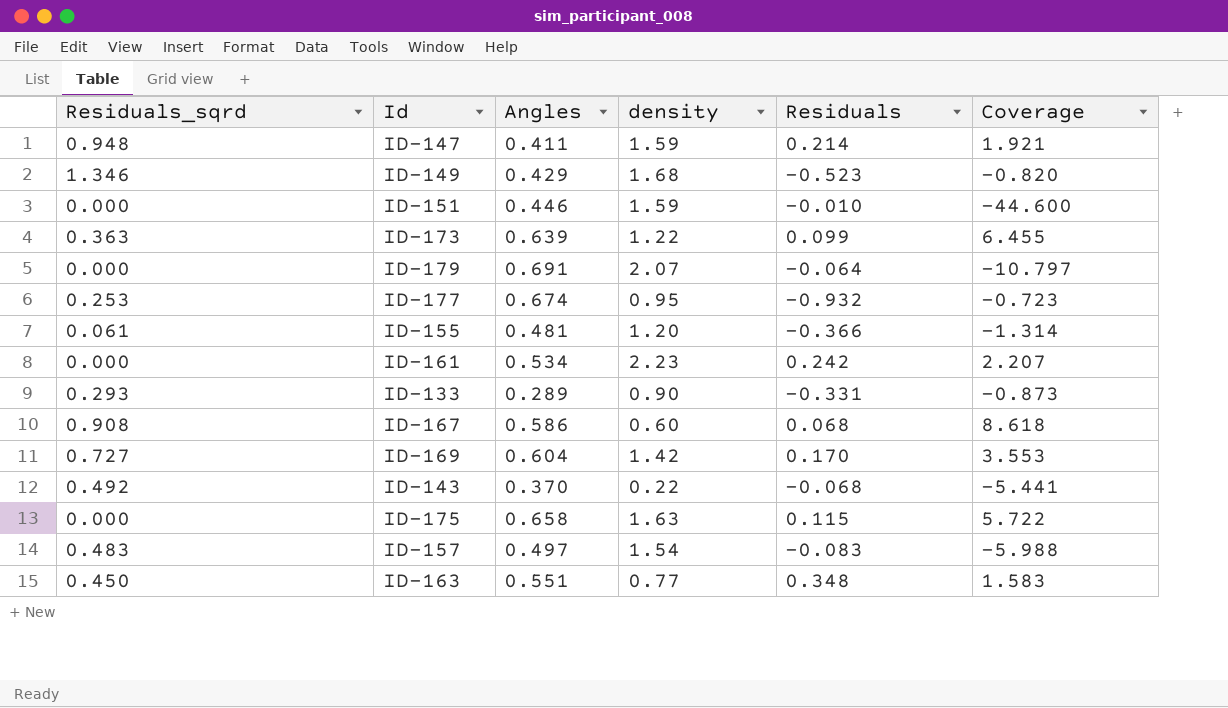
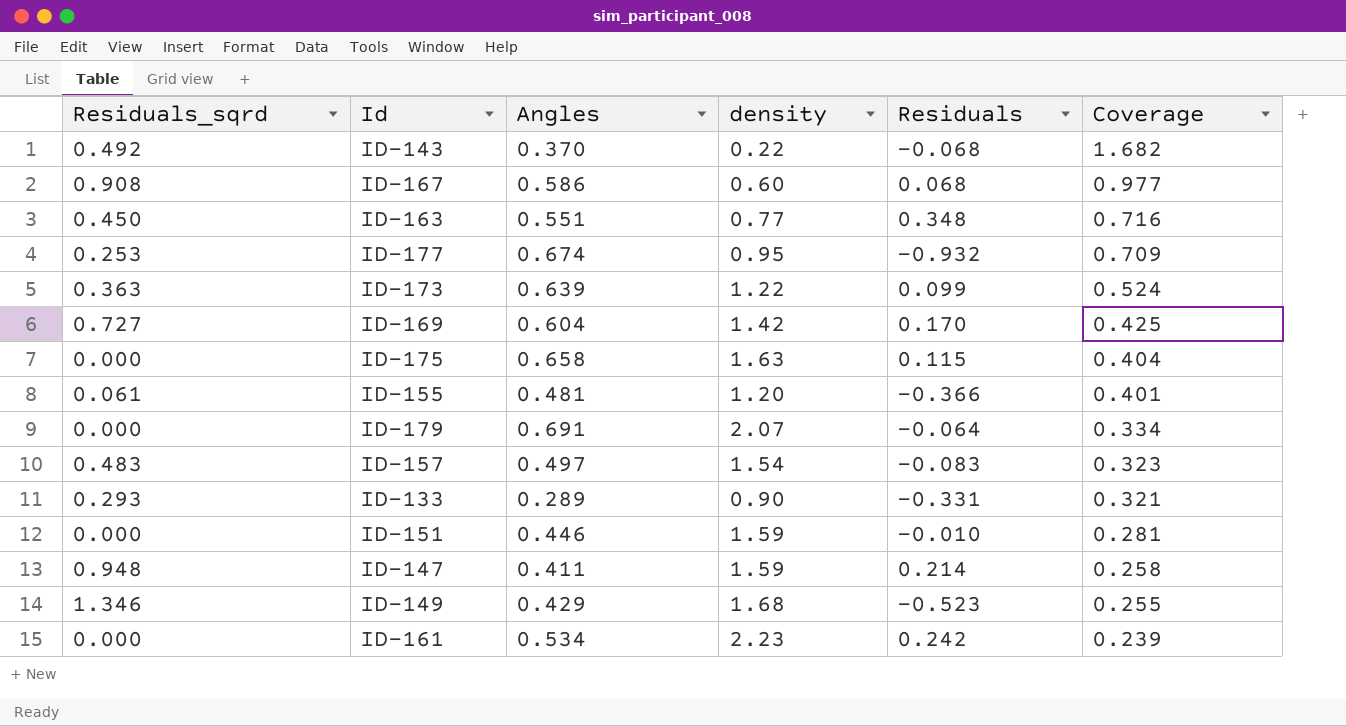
row order: none -> Coverage descending
column Coverage | formula: [Angles] / [Residuals] -> [Angles] / [density]

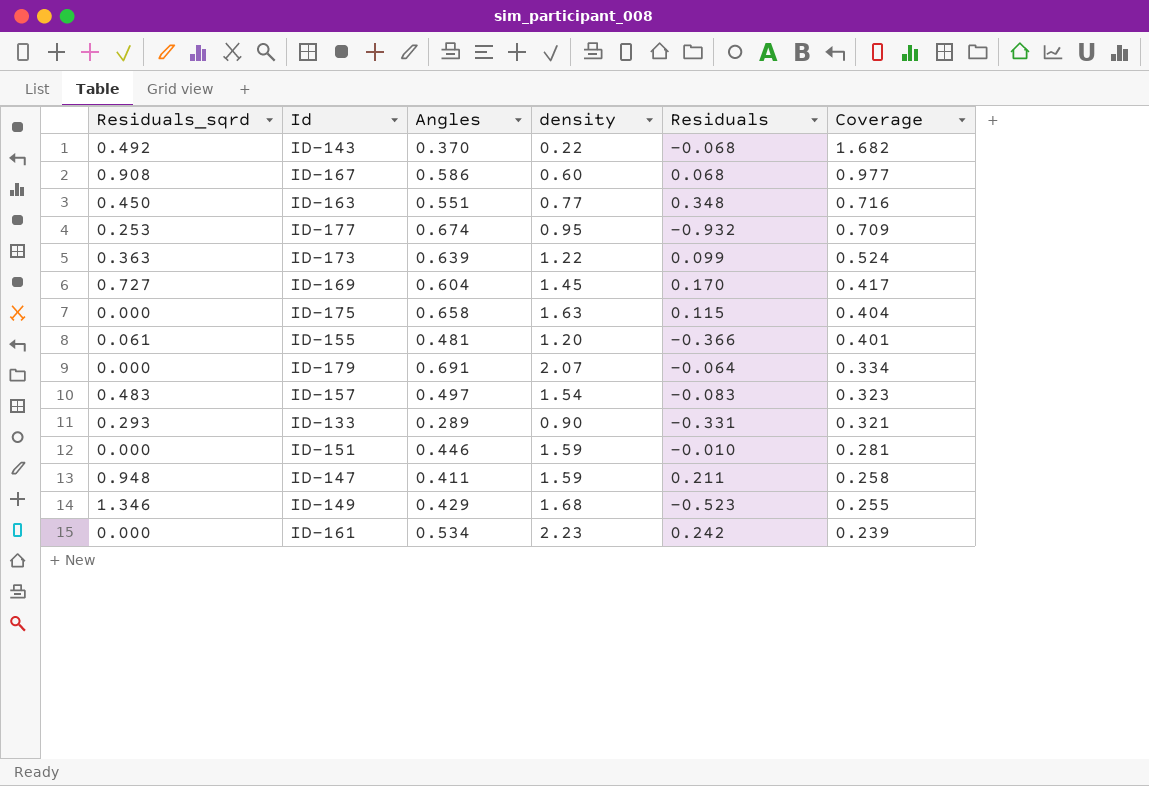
ID-169 | density: 1.42 -> 1.45
ID-169 | Coverage: 0.425 -> 0.417
ID-147 | Residuals: 0.214 -> 0.211

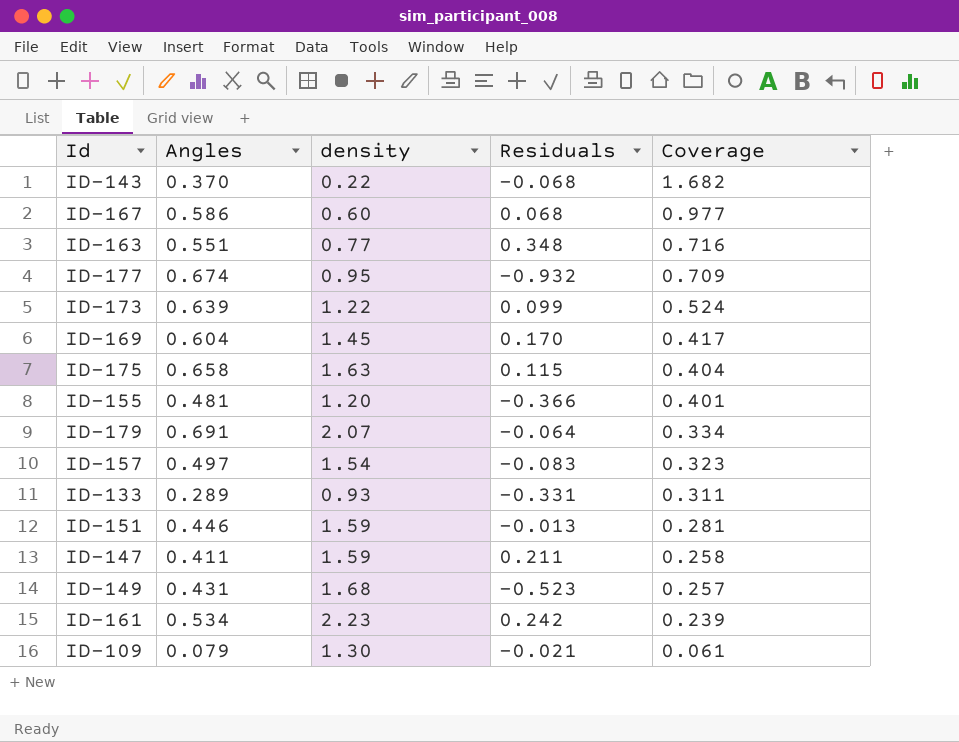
column Residuals_sqrd | position: 1 -> none
ID-133 | density: 0.90 -> 0.93
ID-133 | Coverage: 0.321 -> 0.311
ID-151 | Residuals: -0.010 -> -0.013
ID-149 | Angles: 0.429 -> 0.431
ID-149 | Coverage: 0.255 -> 0.257
row ID-109: none -> 0.079 | 1.30 | -0.021 | 0.061

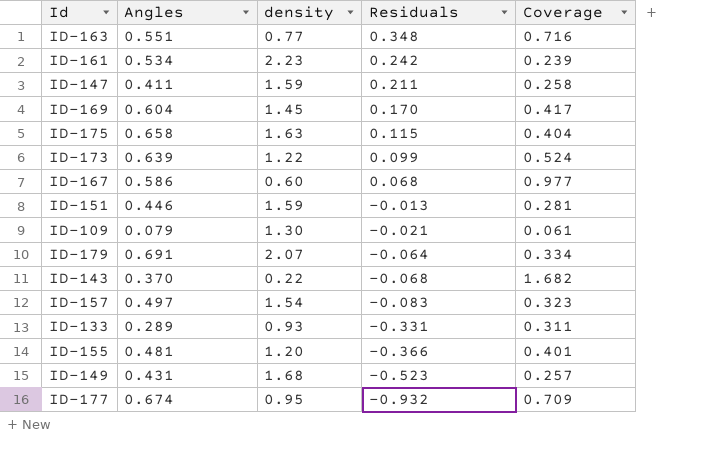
row order: Coverage descending -> Residuals descending

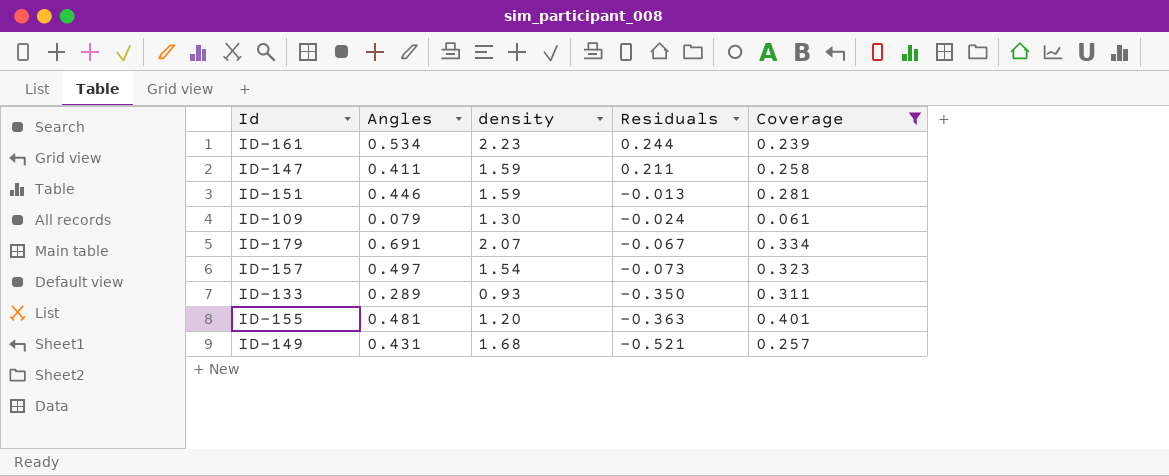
filter: none -> Coverage <= 0.401
ID-161 | Residuals: 0.242 -> 0.244
ID-109 | Residuals: -0.021 -> -0.024
ID-179 | Residuals: -0.064 -> -0.067
ID-157 | Residuals: -0.083 -> -0.073
ID-133 | Residuals: -0.331 -> -0.350
ID-155 | Residuals: -0.366 -> -0.363
ID-149 | Residuals: -0.523 -> -0.521

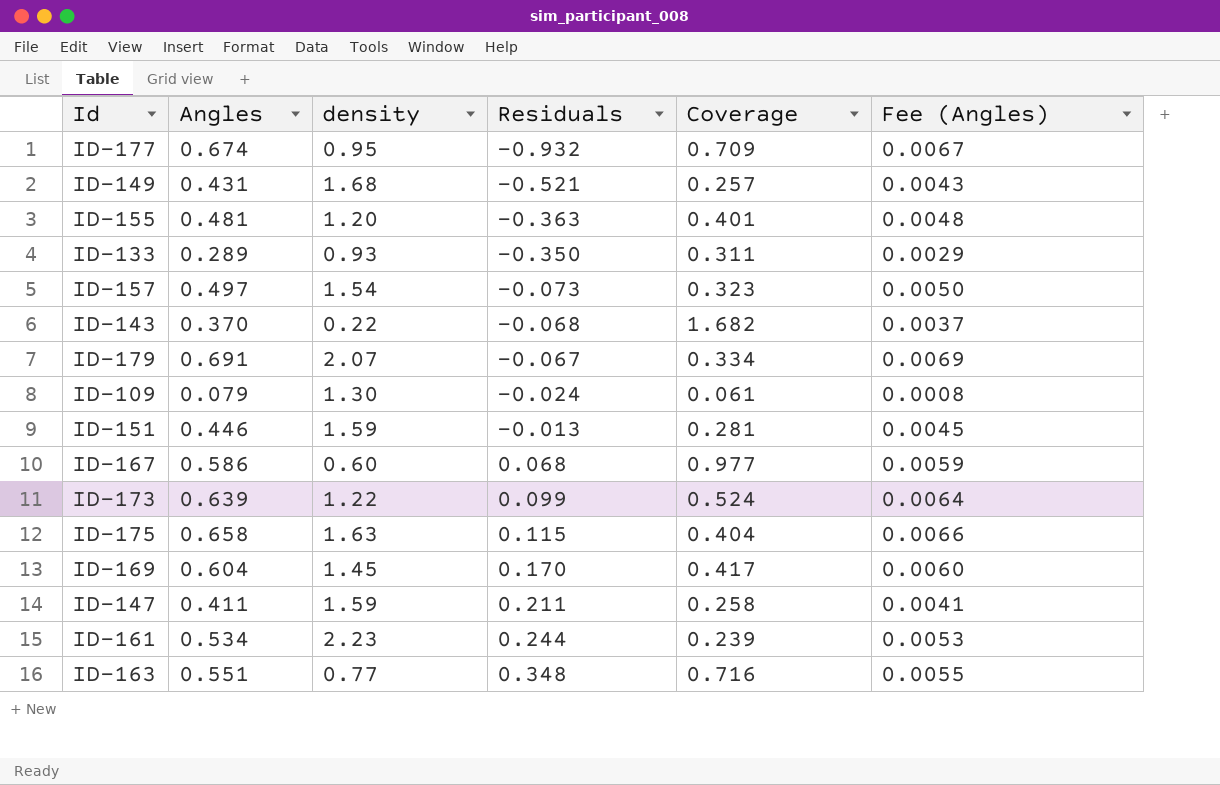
filter: Coverage <= 0.401 -> none
row order: Residuals descending -> Residuals ascending
column Fee (Angles) | formula: none -> [Angles] * 0.01

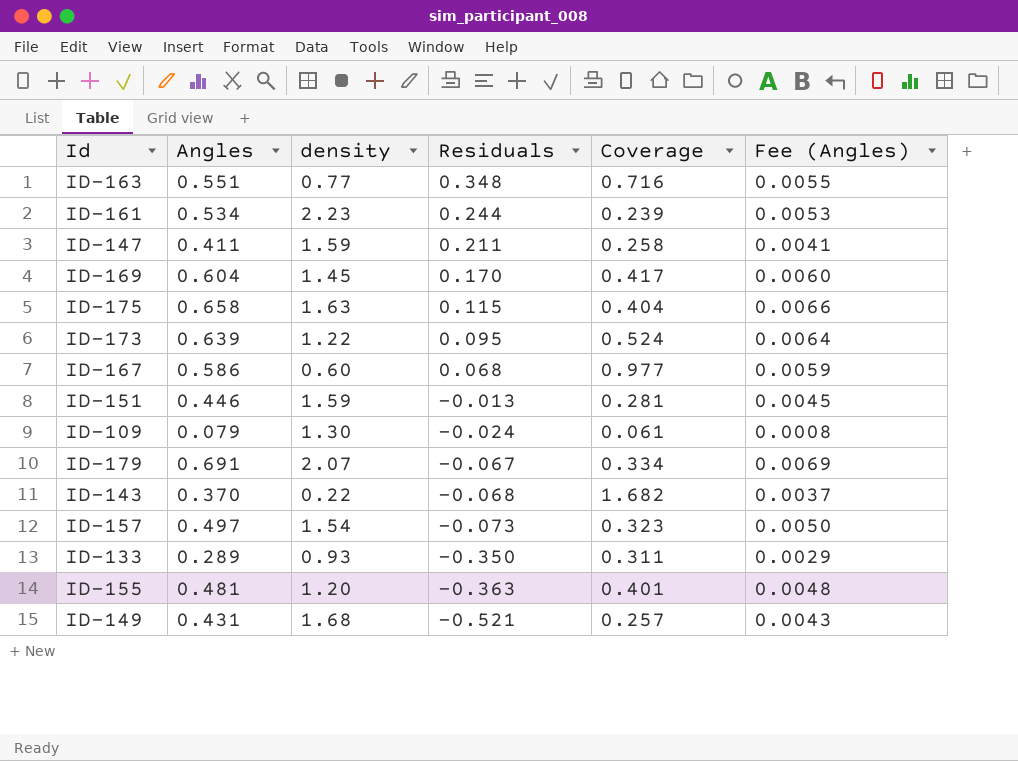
row order: Residuals ascending -> Residuals descending
row ID-177: 0.674 | 0.95 | -0.932 | 0.709 | 0.0067 -> none
ID-173 | Residuals: 0.099 -> 0.095

